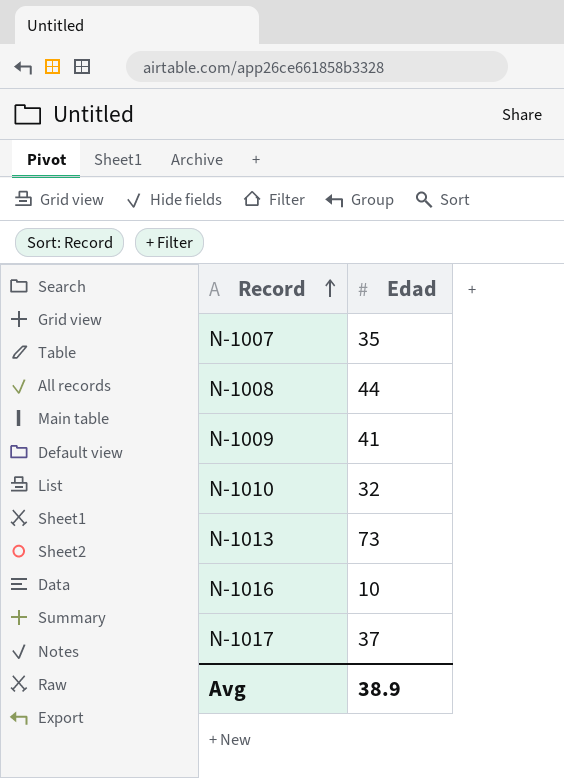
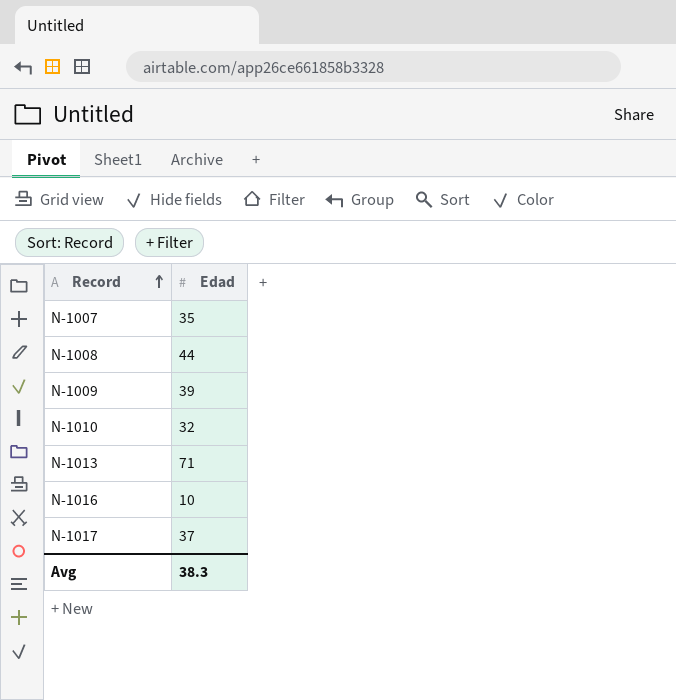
N-1009 | Edad: 41 -> 39
N-1013 | Edad: 73 -> 71
Avg | Edad: 38.9 -> 38.3

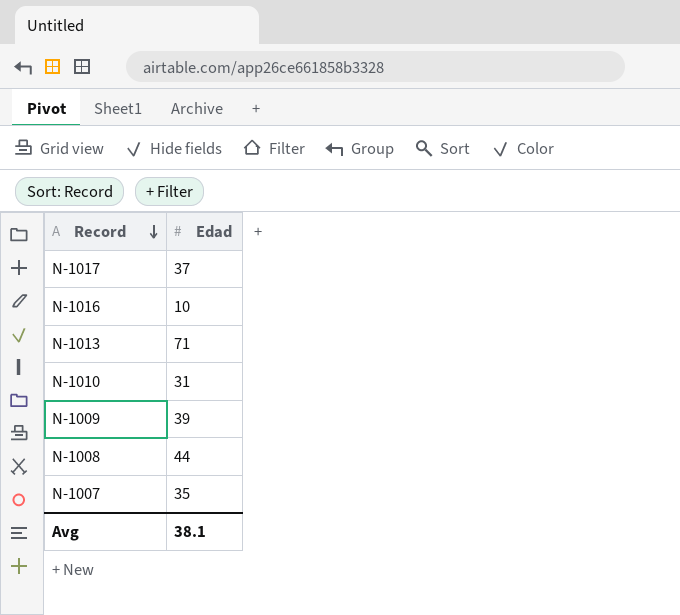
row order: Record ascending -> Record descending
N-1010 | Edad: 32 -> 31
Avg | Edad: 38.3 -> 38.1

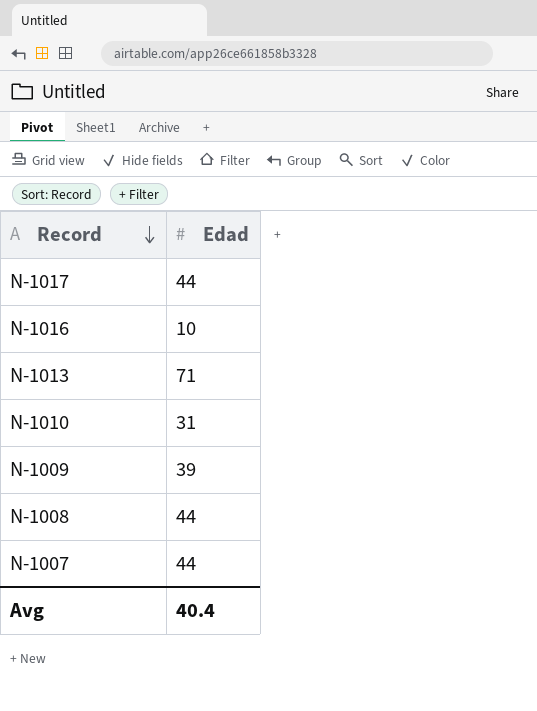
N-1017 | Edad: 37 -> 44
N-1007 | Edad: 35 -> 44
Avg | Edad: 38.1 -> 40.4

